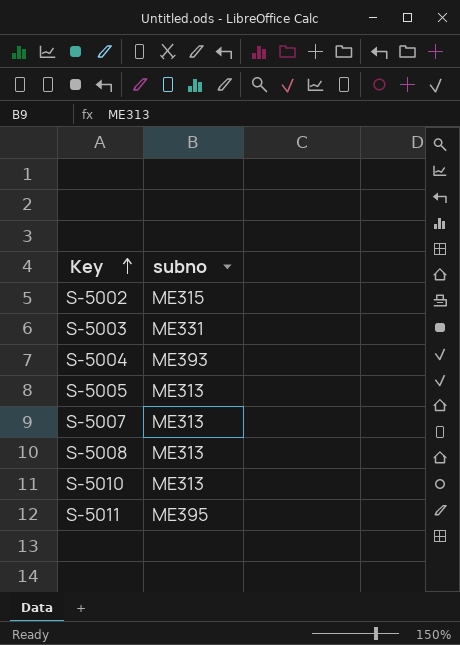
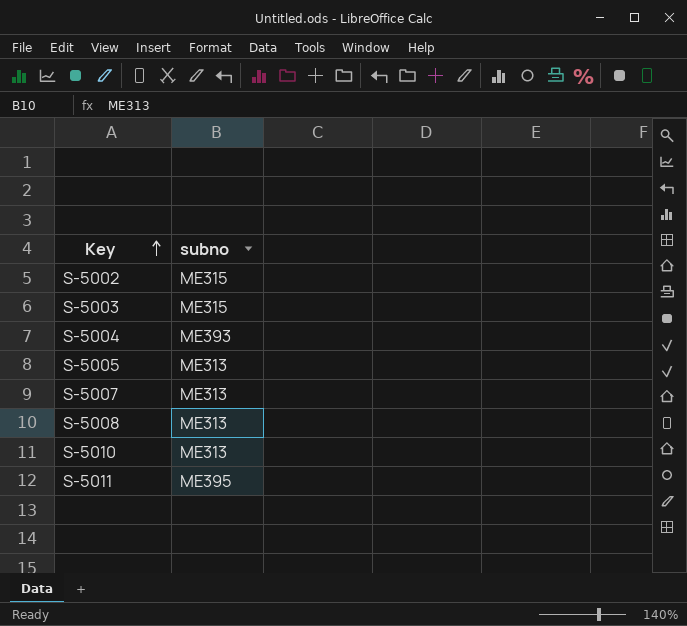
S-5003 | subno: ME331 -> ME315

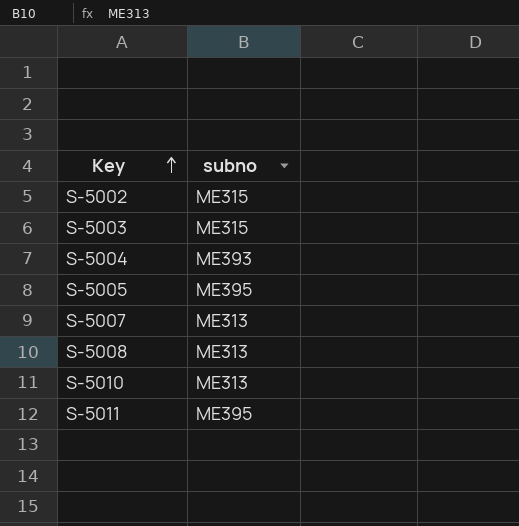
S-5005 | subno: ME313 -> ME395

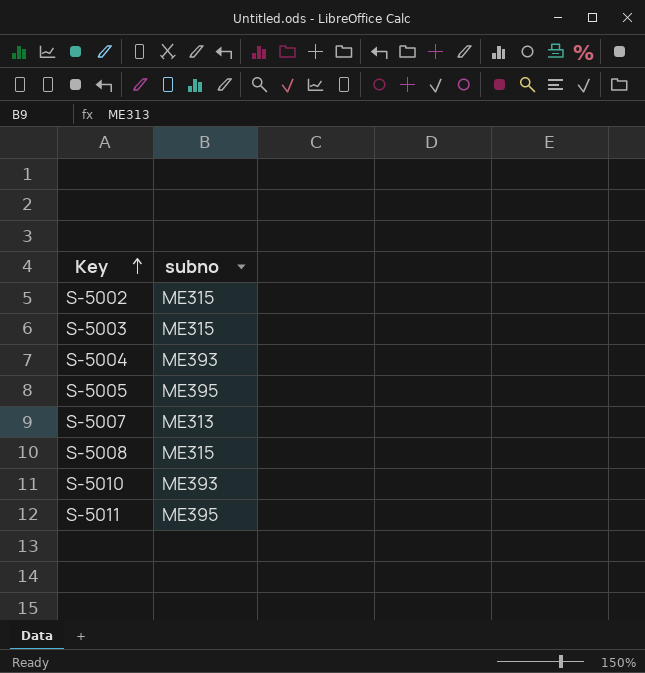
S-5008 | subno: ME313 -> ME315
S-5010 | subno: ME313 -> ME393

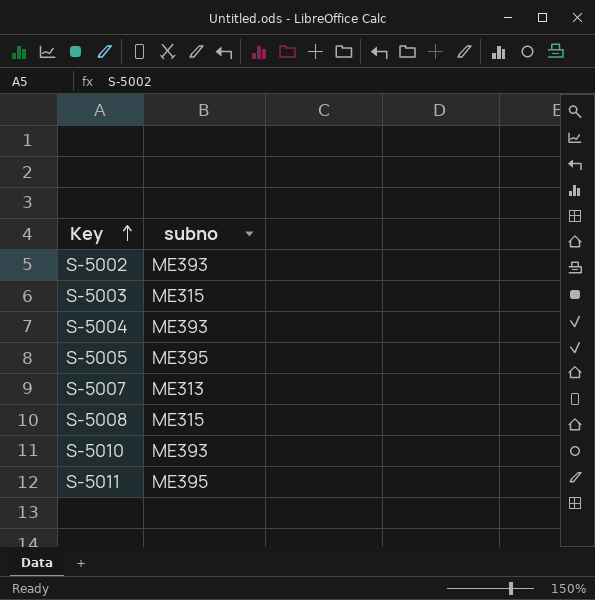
S-5002 | subno: ME315 -> ME393

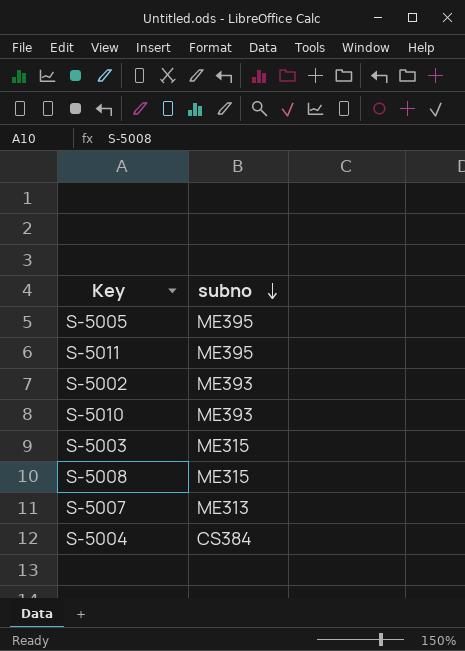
row order: Key ascending -> subno descending
S-5004 | subno: ME393 -> CS384

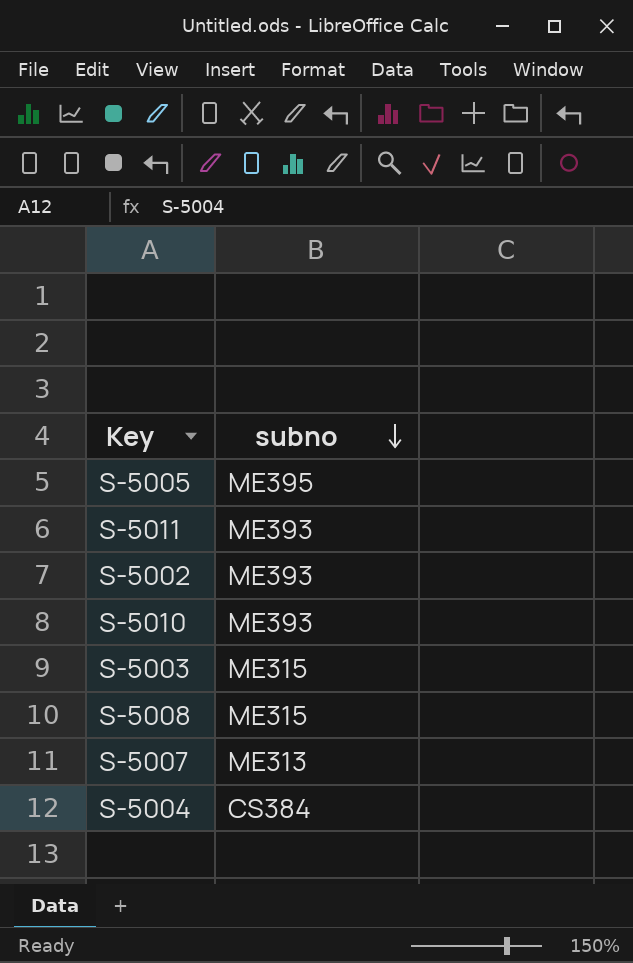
S-5011 | subno: ME395 -> ME393

